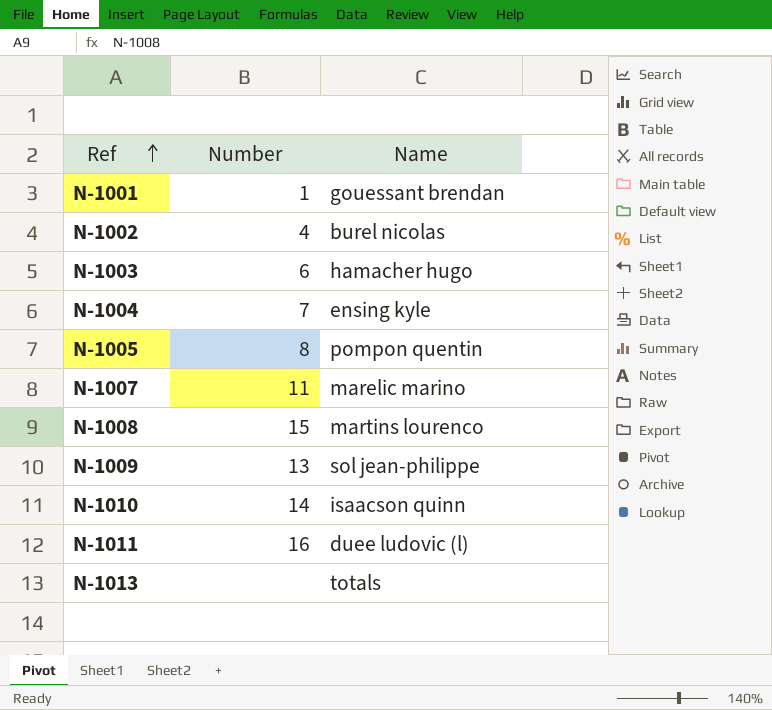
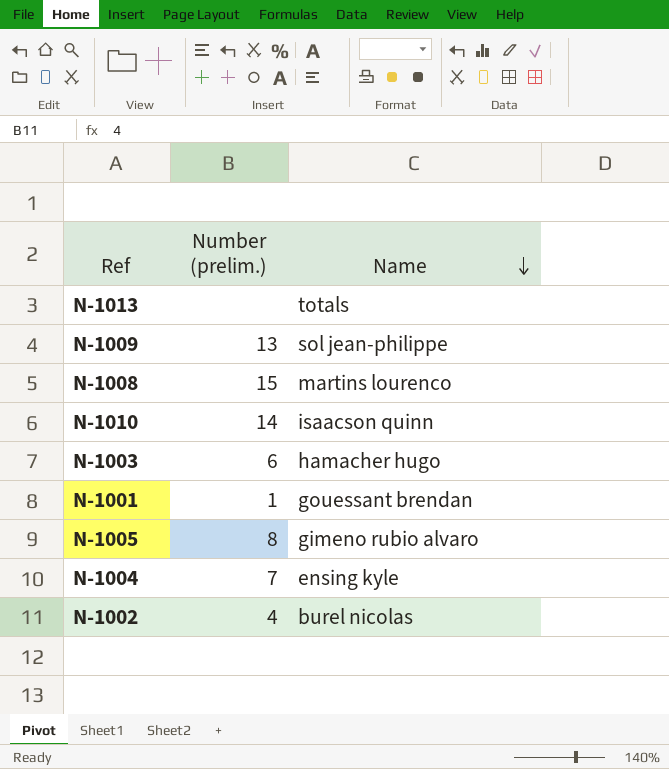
row order: Ref ascending -> Name descending
column name: Number -> Number (prelim.)
row N-1007: 11 | marelic marino -> none
row N-1011: 16 | duee ludovic (l) -> none
N-1005 | Name: pompon quentin -> gimeno rubio alvaro

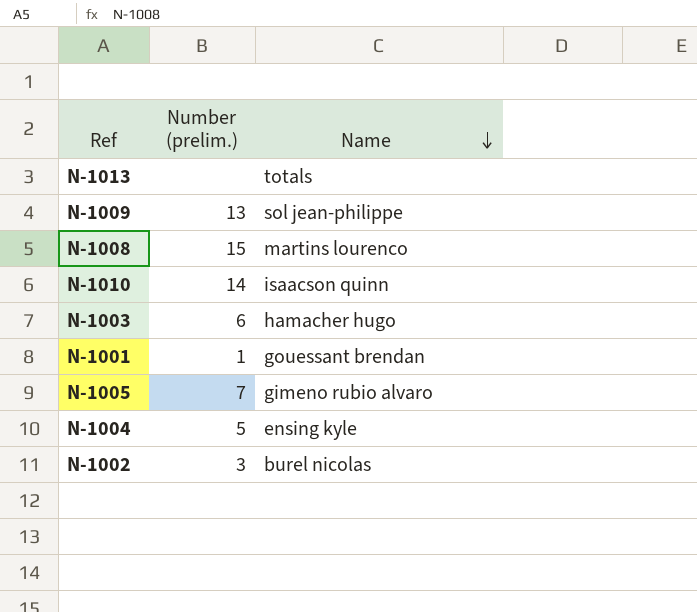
N-1005 | Number (prelim.): 8 -> 7
N-1004 | Number (prelim.): 7 -> 5
N-1002 | Number (prelim.): 4 -> 3

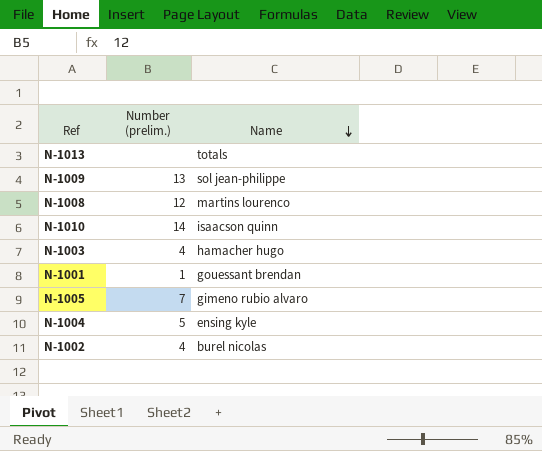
N-1008 | Number (prelim.): 15 -> 12
N-1003 | Number (prelim.): 6 -> 4
N-1002 | Number (prelim.): 3 -> 4

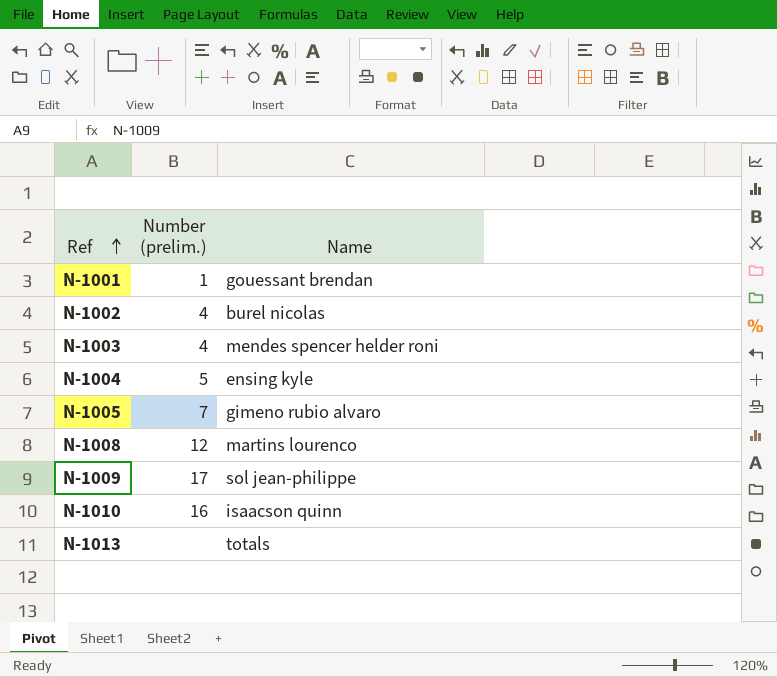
row order: Name descending -> Ref ascending
N-1003 | Name: hamacher hugo -> mendes spencer helder roni
N-1009 | Number (prelim.): 13 -> 17
N-1010 | Number (prelim.): 14 -> 16

